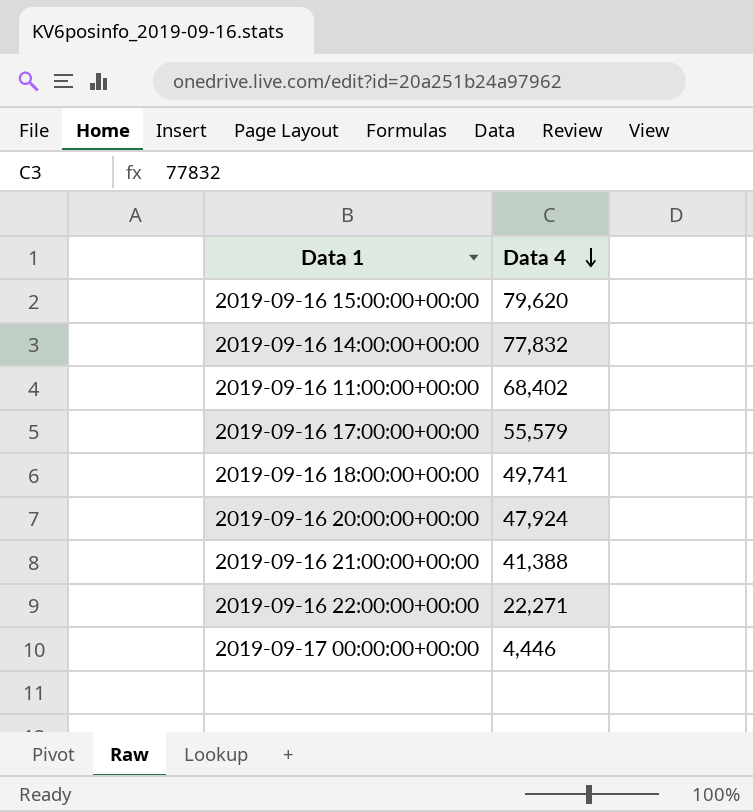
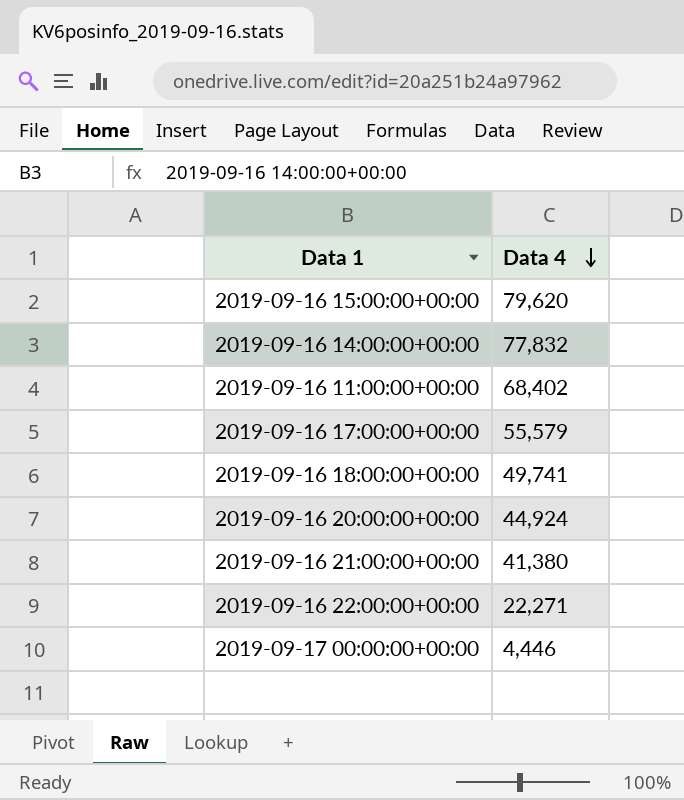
2019-09-16 20:00:00+00:00 | Data 4: 47,924 -> 44,924
2019-09-16 21:00:00+00:00 | Data 4: 41,388 -> 41,380

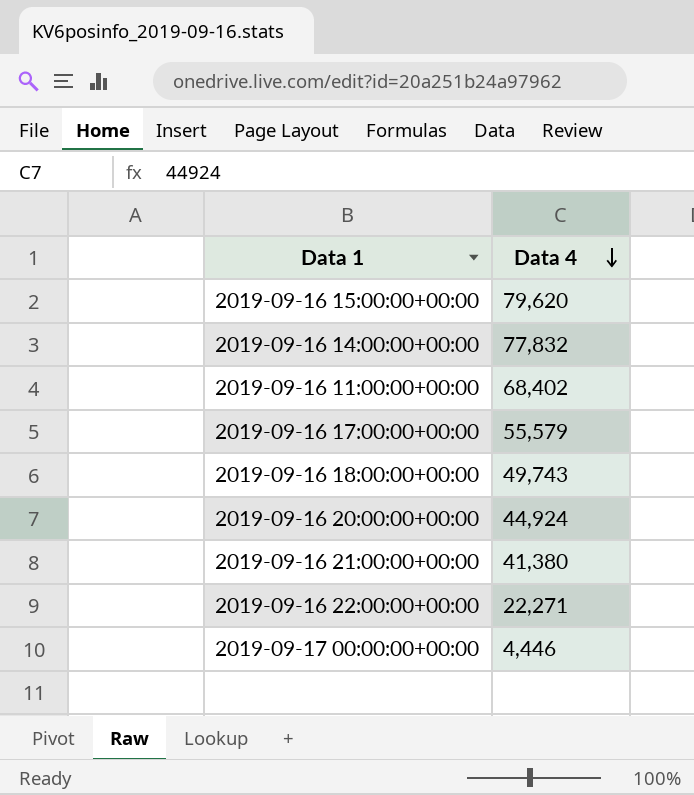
2019-09-16 18:00:00+00:00 | Data 4: 49,741 -> 49,743

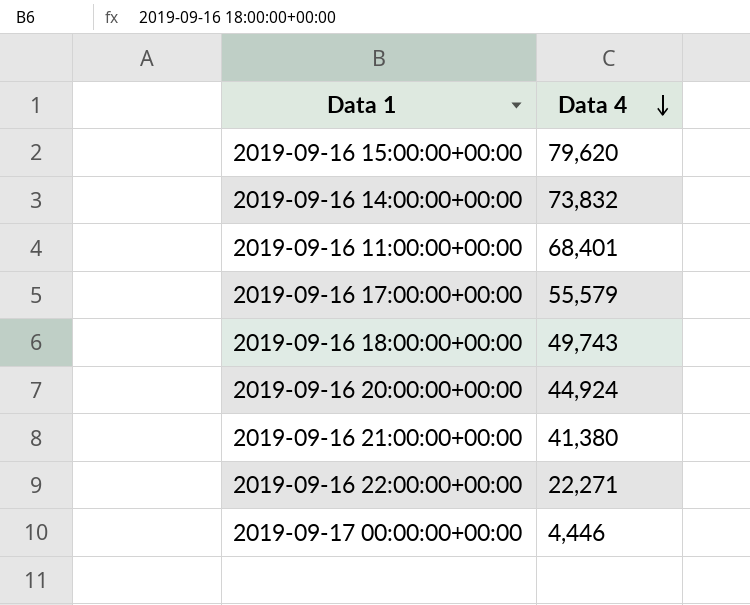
2019-09-16 14:00:00+00:00 | Data 4: 77,832 -> 73,832
2019-09-16 11:00:00+00:00 | Data 4: 68,402 -> 68,401

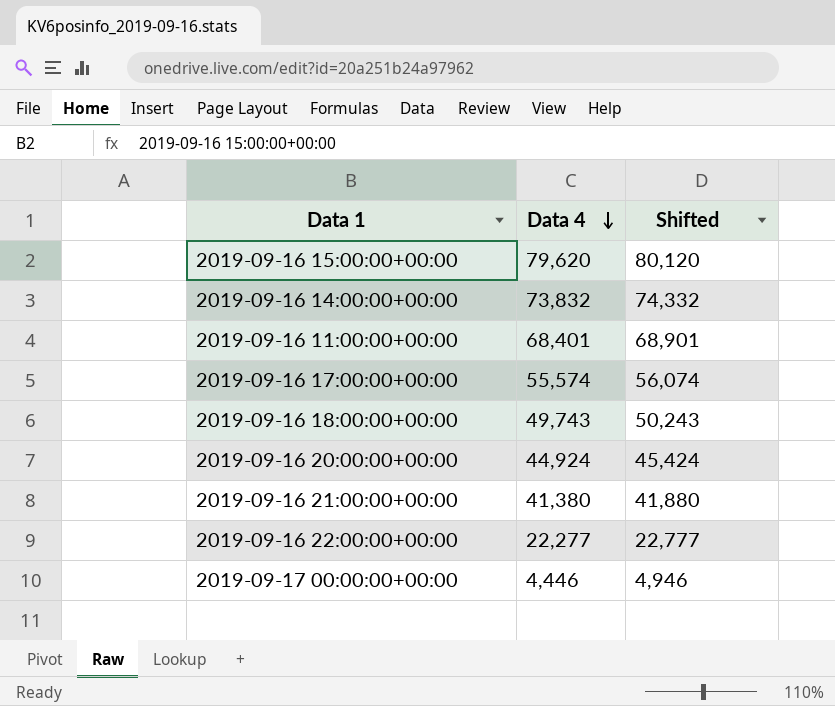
column Shifted | formula: none -> [Data 4] + 500
2019-09-16 17:00:00+00:00 | Data 4: 55,579 -> 55,574
2019-09-16 22:00:00+00:00 | Data 4: 22,271 -> 22,277

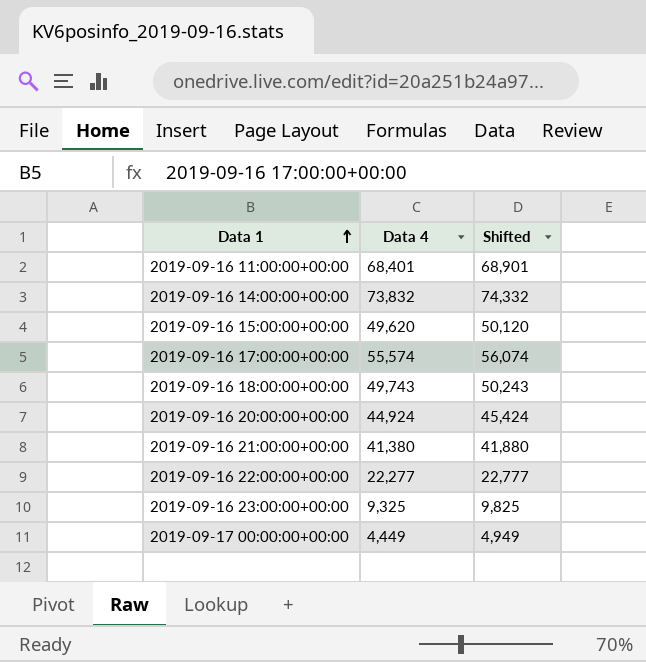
row order: Data 4 descending -> Data 1 ascending
2019-09-16 15:00:00+00:00 | Data 4: 79,620 -> 49,620
2019-09-16 15:00:00+00:00 | Shifted: 80,120 -> 50,120
row 2019-09-16 23:00:00+00:00: none -> 9,325 | 9,825
2019-09-17 00:00:00+00:00 | Data 4: 4,446 -> 4,449
2019-09-17 00:00:00+00:00 | Shifted: 4,946 -> 4,949

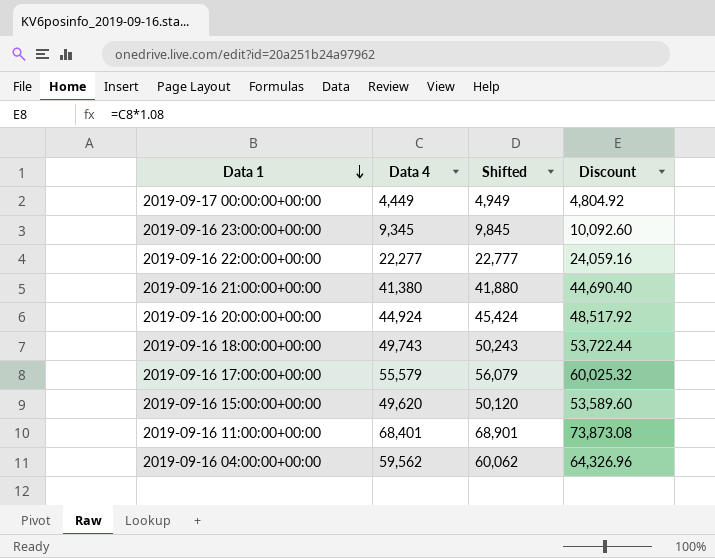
row order: Data 1 ascending -> Data 1 descending
column Discount | formula: none -> [Data 4] * 1.08
row 2019-09-16 14:00:00+00:00: 73,832 | 74,332 -> none
2019-09-16 23:00:00+00:00 | Data 4: 9,325 -> 9,345
2019-09-16 23:00:00+00:00 | Shifted: 9,825 -> 9,845
2019-09-16 17:00:00+00:00 | Data 4: 55,574 -> 55,579
2019-09-16 17:00:00+00:00 | Shifted: 56,074 -> 56,079
row 2019-09-16 04:00:00+00:00: none -> 59,562 | 60,062 | 64,326.96

